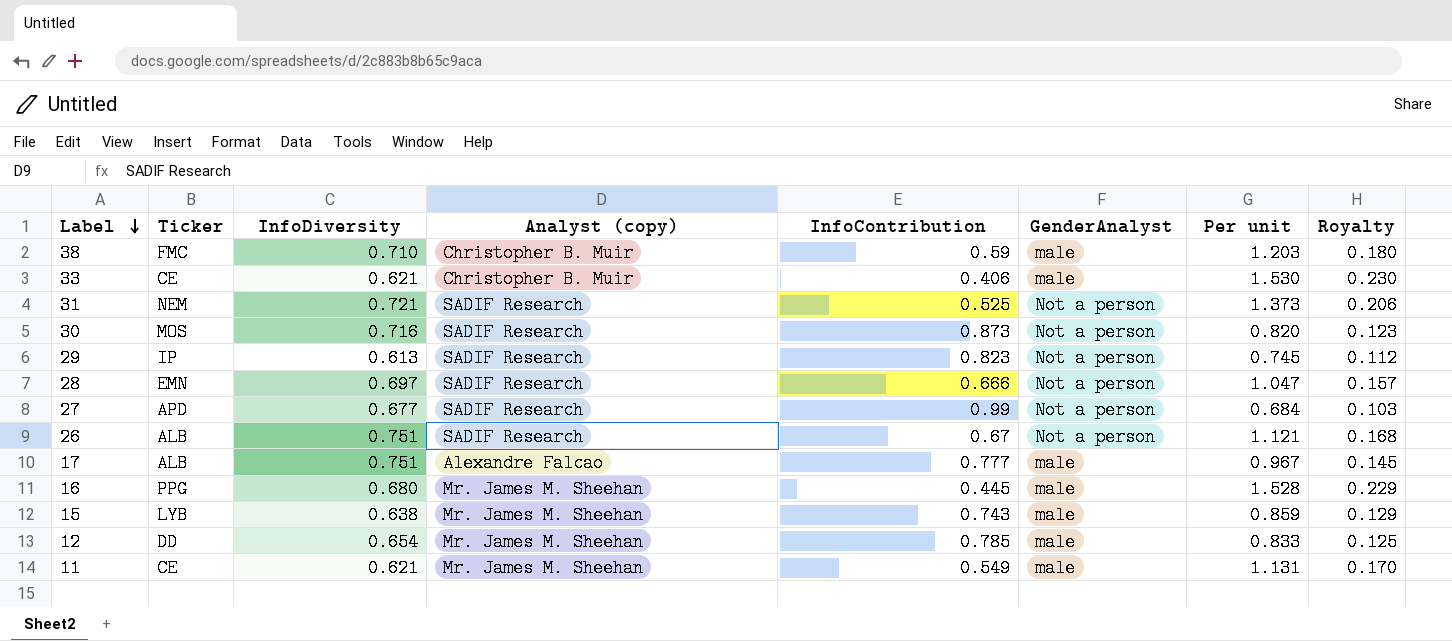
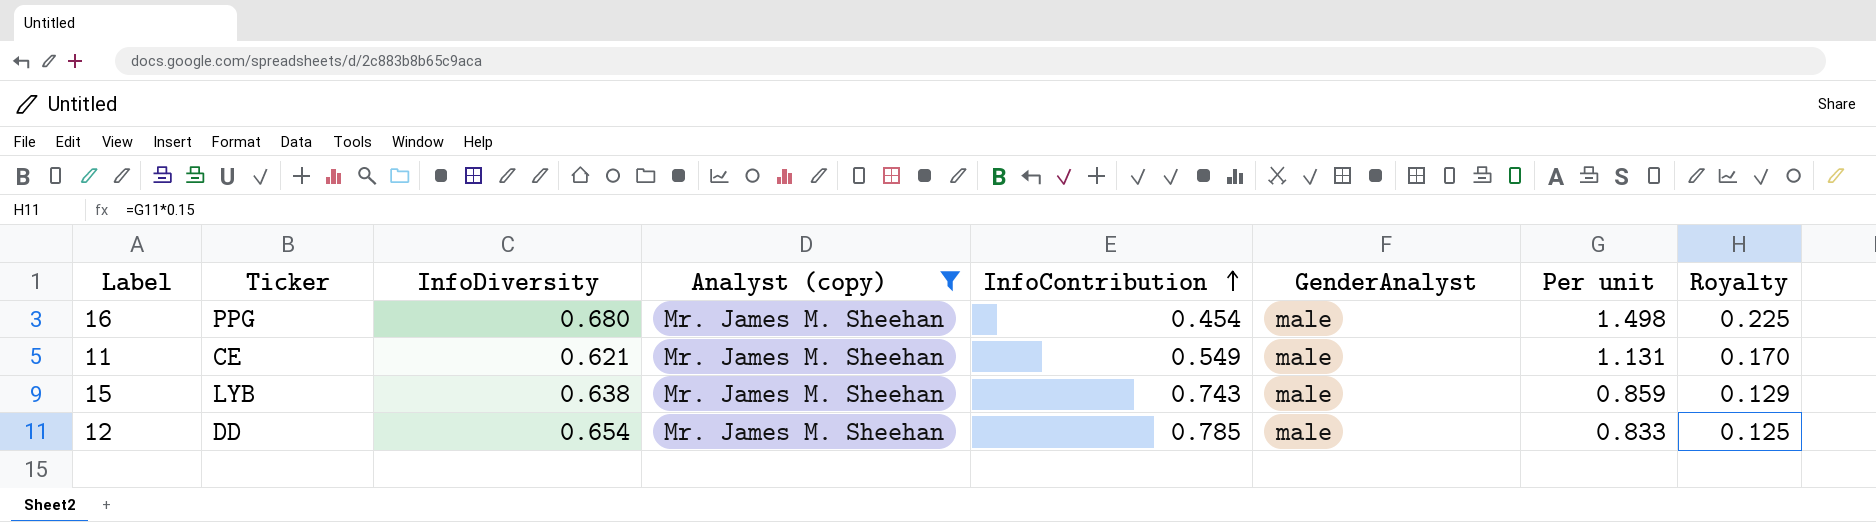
filter: none -> Analyst (copy) = Mr. James M. Sheehan
row order: Label descending -> InfoContribution ascending
16 | InfoContribution: 0.445 -> 0.454
16 | Per unit: 1.528 -> 1.498
16 | Royalty: 0.229 -> 0.225

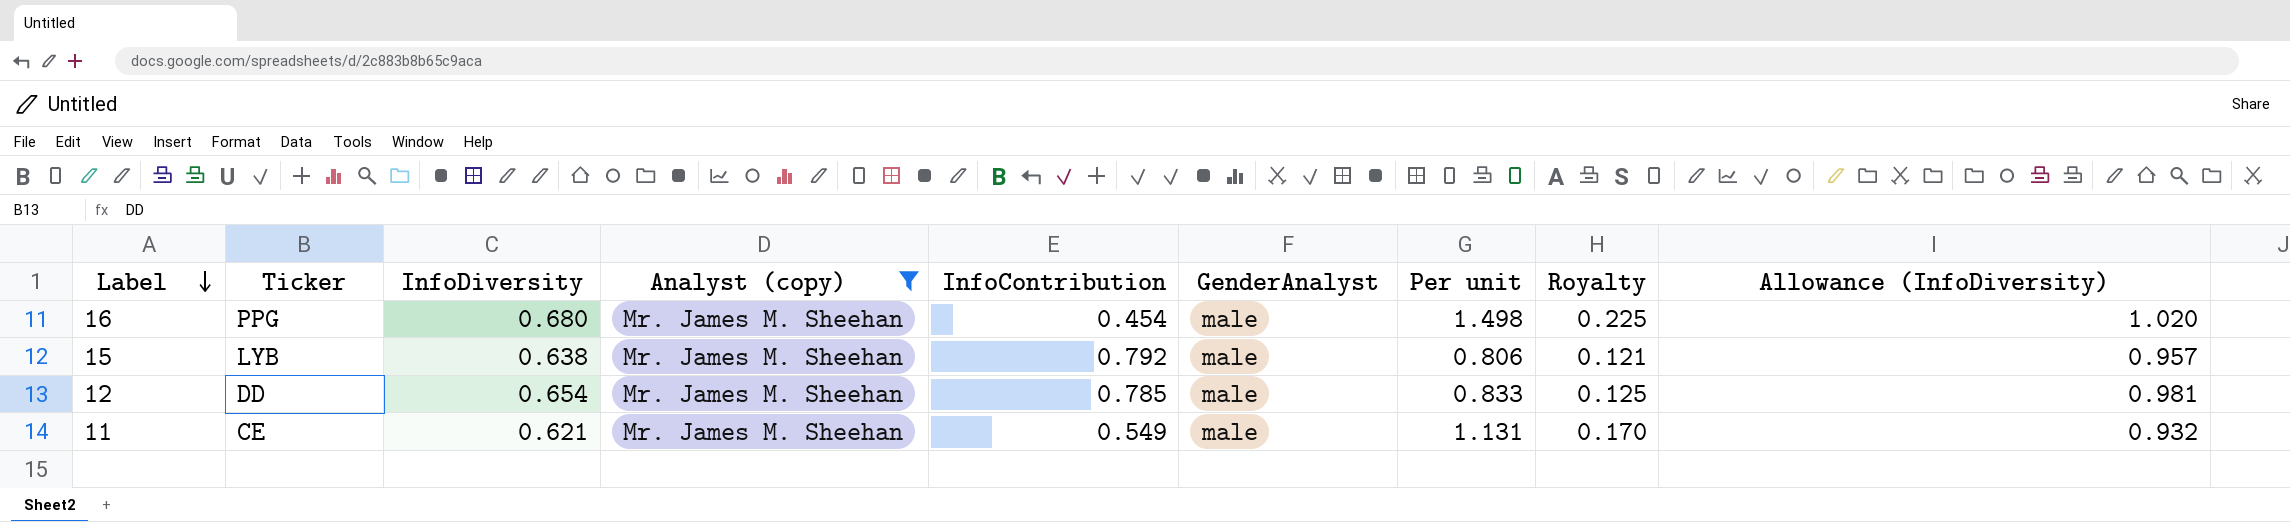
row order: InfoContribution ascending -> Label descending
column Allowance (InfoDiversity) | formula: none -> [InfoDiversity] * 1.5
15 | InfoContribution: 0.743 -> 0.792
15 | Per unit: 0.859 -> 0.806
15 | Royalty: 0.129 -> 0.121

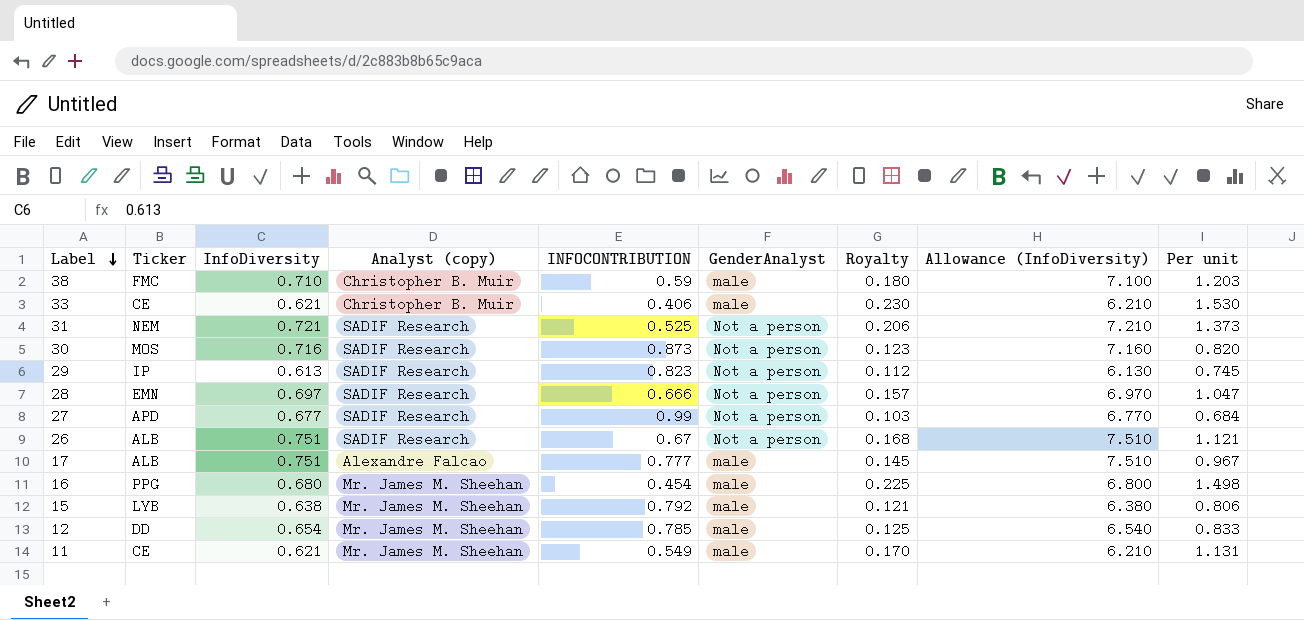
filter: Analyst (copy) = Mr. James M. Sheehan -> none
column name: InfoContribution -> INFOCONTRIBUTION
column Allowance (InfoDiversity) | formula: [InfoDiversity] * 1.5 -> [InfoDiversity] * 10
column Per unit | position: 7 -> 9

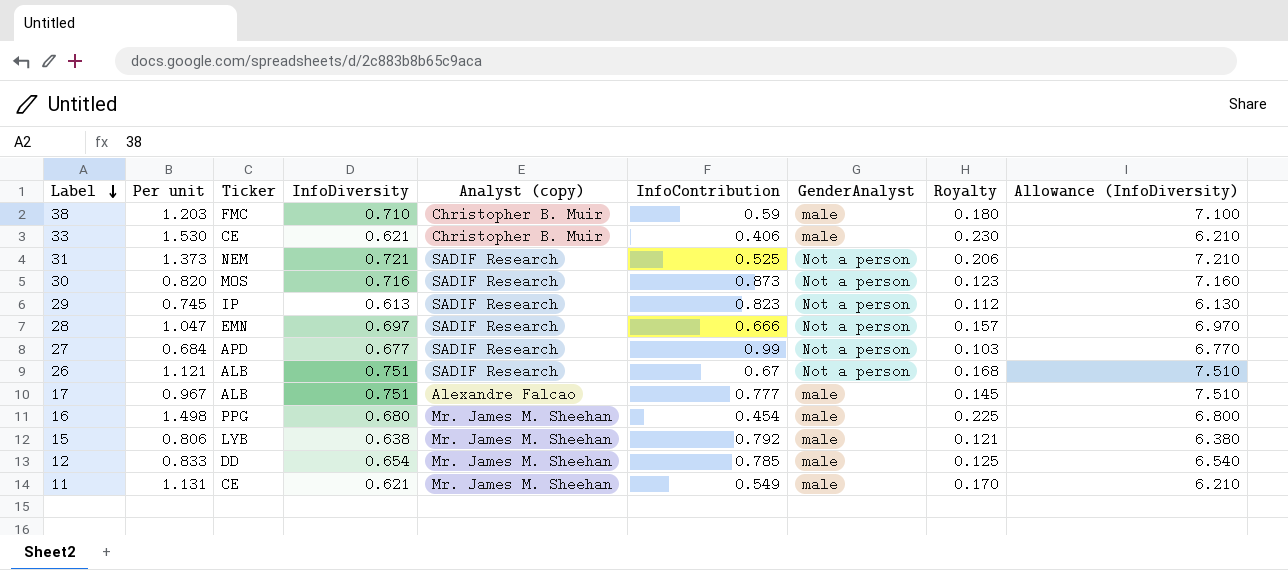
column Per unit | position: 9 -> 2
column name: INFOCONTRIBUTION -> InfoContribution

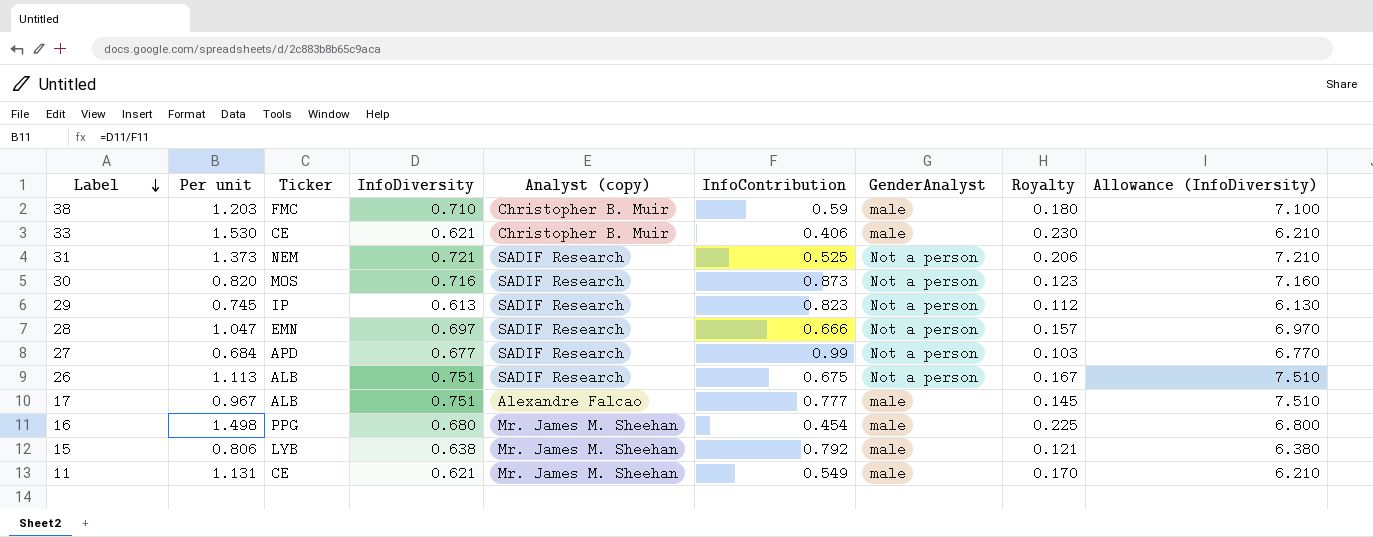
row 12: 0.833 | DD | 0.654 | Mr. James M. Sheehan | 0.785 | male | 0.125 | 6.540 -> none
26 | Per unit: 1.121 -> 1.113
26 | InfoContribution: 0.67 -> 0.675
26 | Royalty: 0.168 -> 0.167

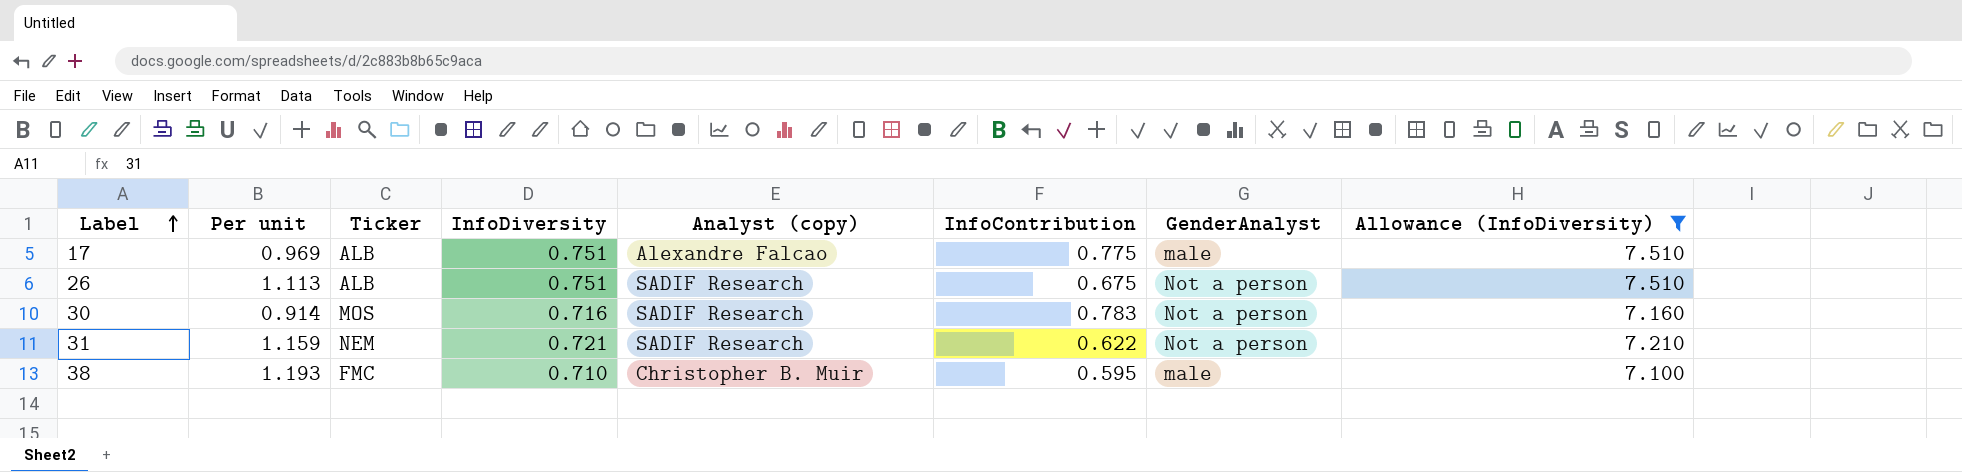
filter: none -> Allowance (InfoDiversity) >= 7.100
row order: Label descending -> Label ascending
column Royalty | formula: [Per unit] * 0.15 -> none
17 | Per unit: 0.967 -> 0.969
17 | InfoContribution: 0.777 -> 0.775
30 | Per unit: 0.820 -> 0.914
30 | InfoContribution: 0.873 -> 0.783
31 | Per unit: 1.373 -> 1.159
31 | InfoContribution: 0.525 -> 0.622
38 | Per unit: 1.203 -> 1.193
38 | InfoContribution: 0.59 -> 0.595

